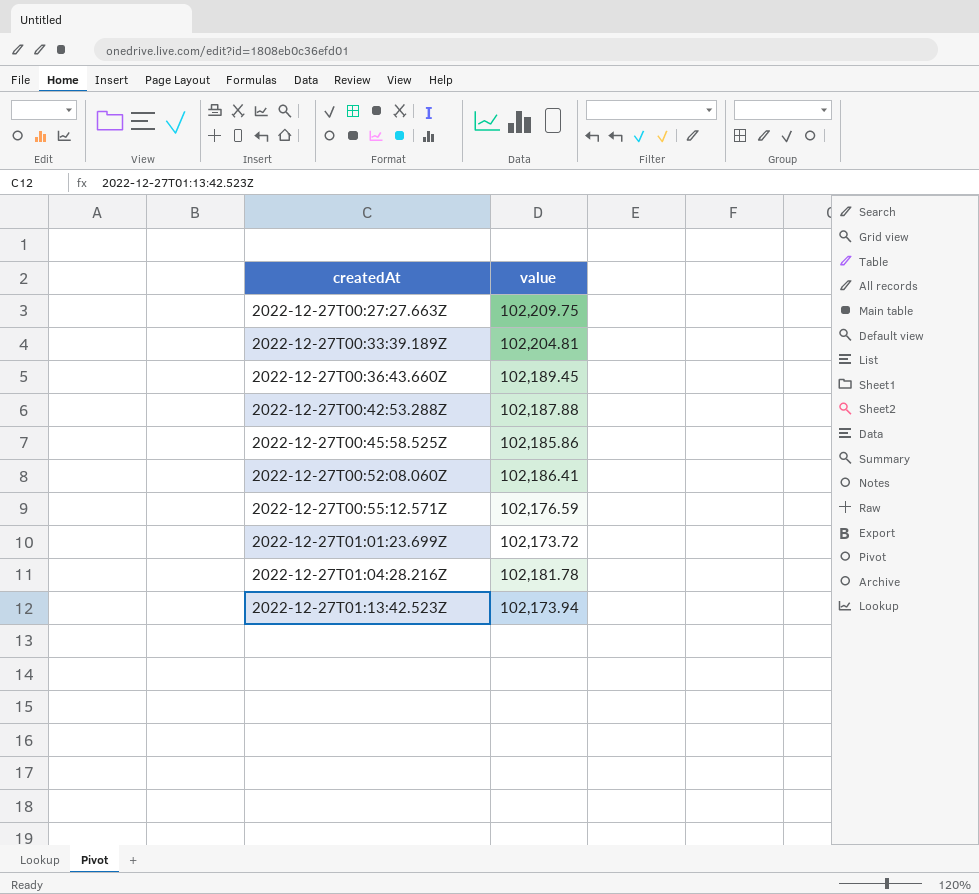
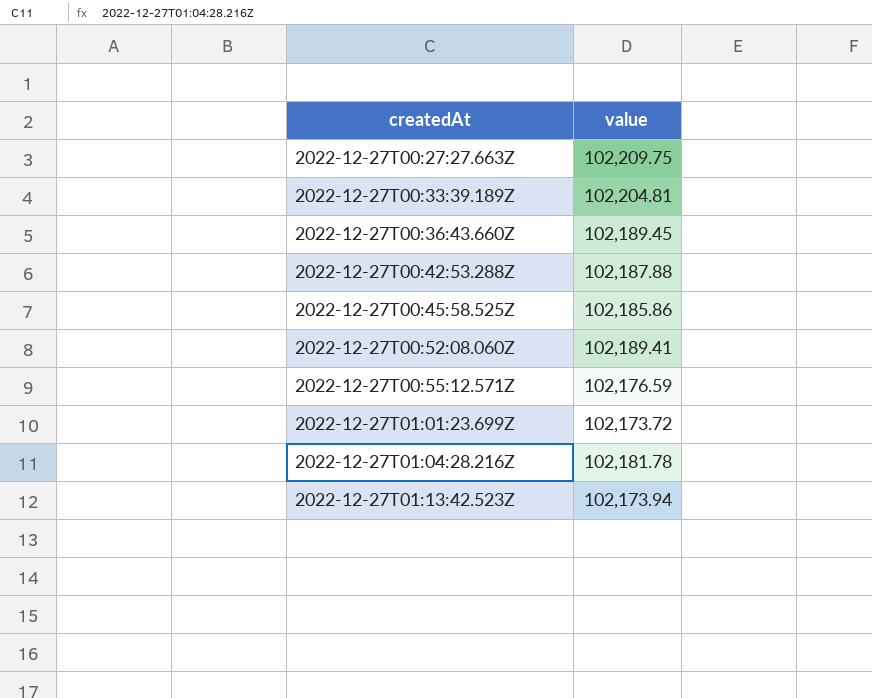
2022-12-27T00:52:08.060Z | value: 102,186.41 -> 102,189.41

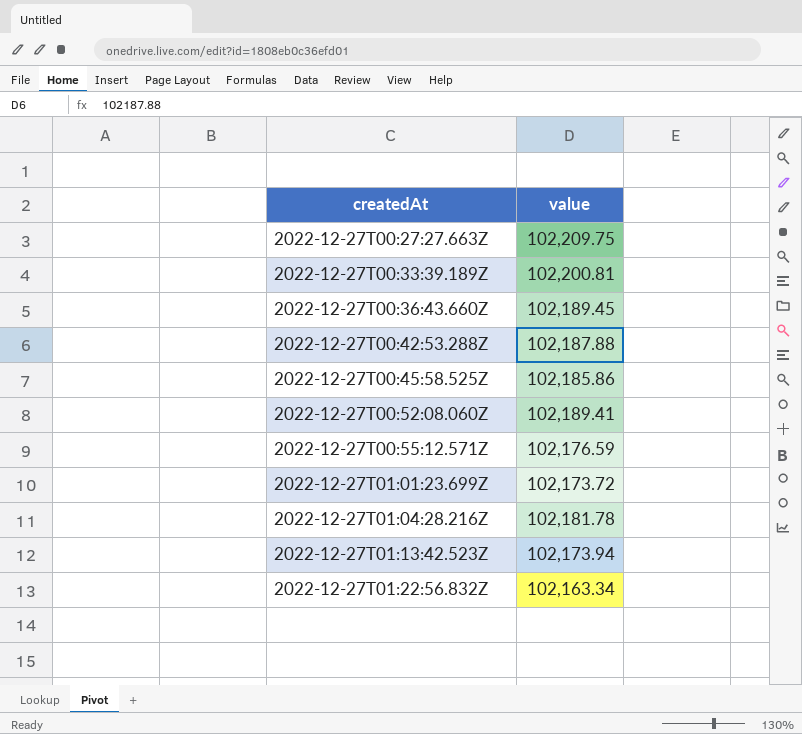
2022-12-27T00:33:39.189Z | value: 102,204.81 -> 102,200.81
row 2022-12-27T01:22:56.832Z: none -> 102,163.34

